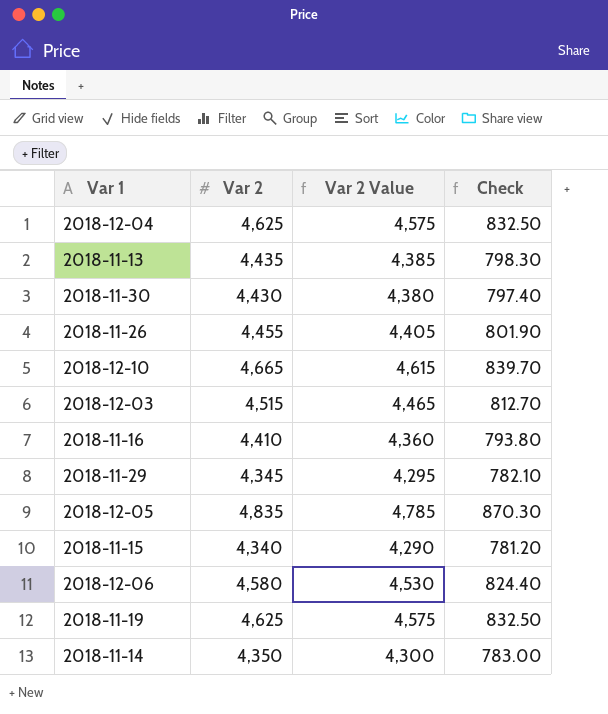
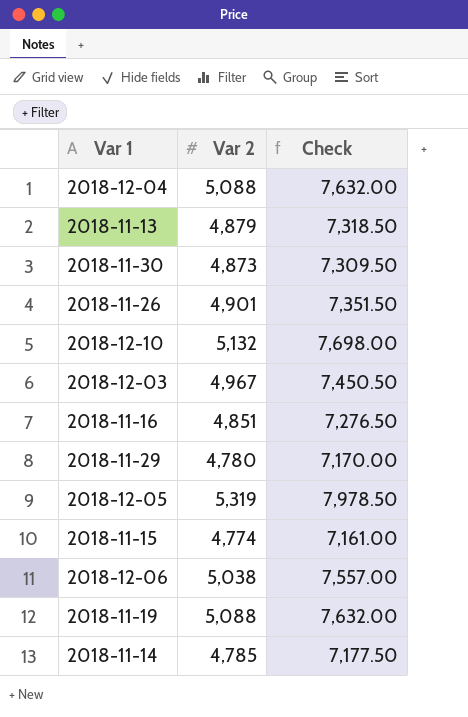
column Var 2 Value | formula: [Var 2] - 50 -> none
column Check | formula: [Var 2] * 0.18 -> [Var 2] * 1.5
2018-12-04 | Var 2: 4,625 -> 5,088
2018-11-13 | Var 2: 4,435 -> 4,879
2018-11-30 | Var 2: 4,430 -> 4,873
2018-11-26 | Var 2: 4,455 -> 4,901
2018-12-10 | Var 2: 4,665 -> 5,132
2018-12-03 | Var 2: 4,515 -> 4,967
2018-11-16 | Var 2: 4,410 -> 4,851
2018-11-29 | Var 2: 4,345 -> 4,780
2018-12-05 | Var 2: 4,835 -> 5,319
2018-11-15 | Var 2: 4,340 -> 4,774
2018-12-06 | Var 2: 4,580 -> 5,038
2018-11-19 | Var 2: 4,625 -> 5,088
2018-11-14 | Var 2: 4,350 -> 4,785

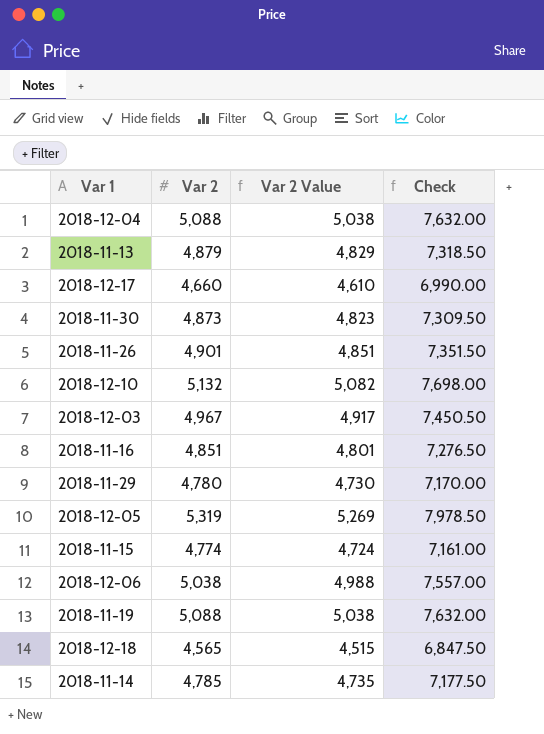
column Var 2 Value | formula: none -> [Var 2] - 50
row 2018-12-17: none -> 4,660 | 4,610 | 6,990.00
row 2018-12-18: none -> 4,565 | 4,515 | 6,847.50

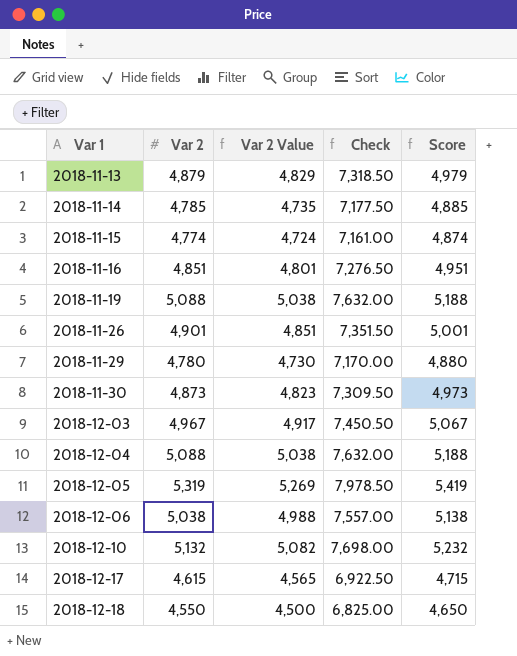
row order: none -> Var 1 ascending
column Score | formula: none -> [Var 2] + 100
2018-12-17 | Var 2: 4,660 -> 4,615
2018-12-17 | Var 2 Value: 4,610 -> 4,565
2018-12-17 | Check: 6,990.00 -> 6,922.50
2018-12-18 | Var 2: 4,565 -> 4,550
2018-12-18 | Var 2 Value: 4,515 -> 4,500
2018-12-18 | Check: 6,847.50 -> 6,825.00

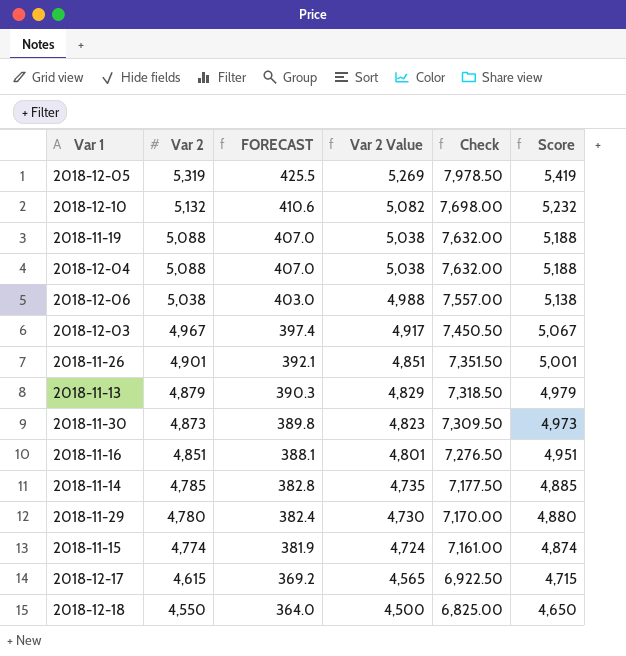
row order: Var 1 ascending -> Var 2 descending
column FORECAST | formula: none -> [Var 2] * 0.08

